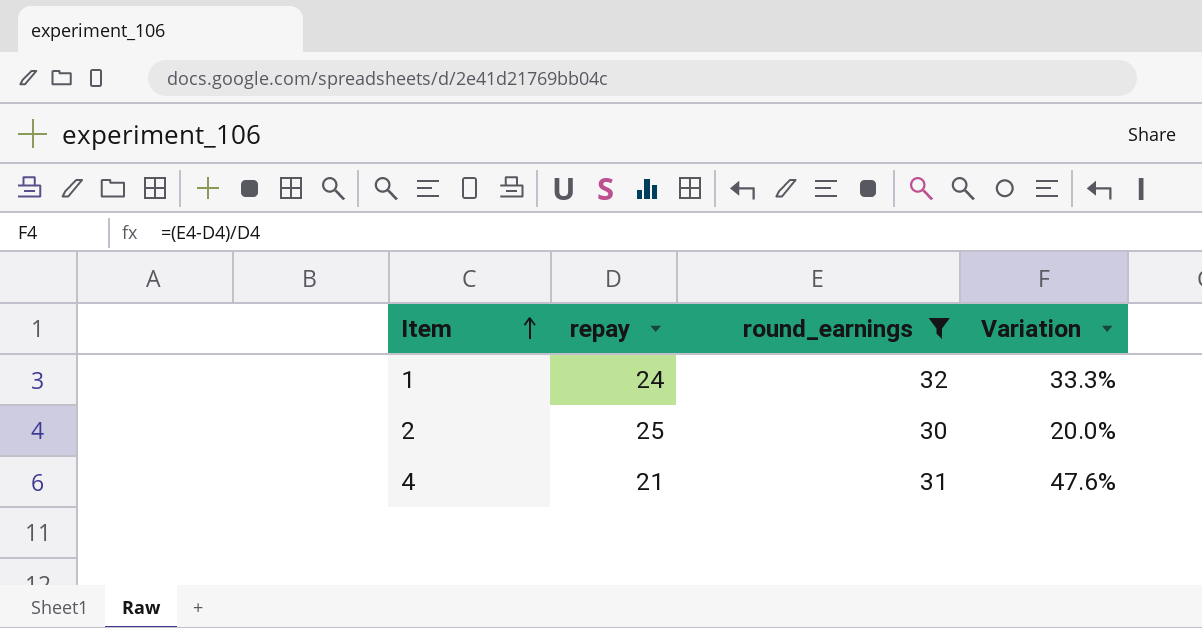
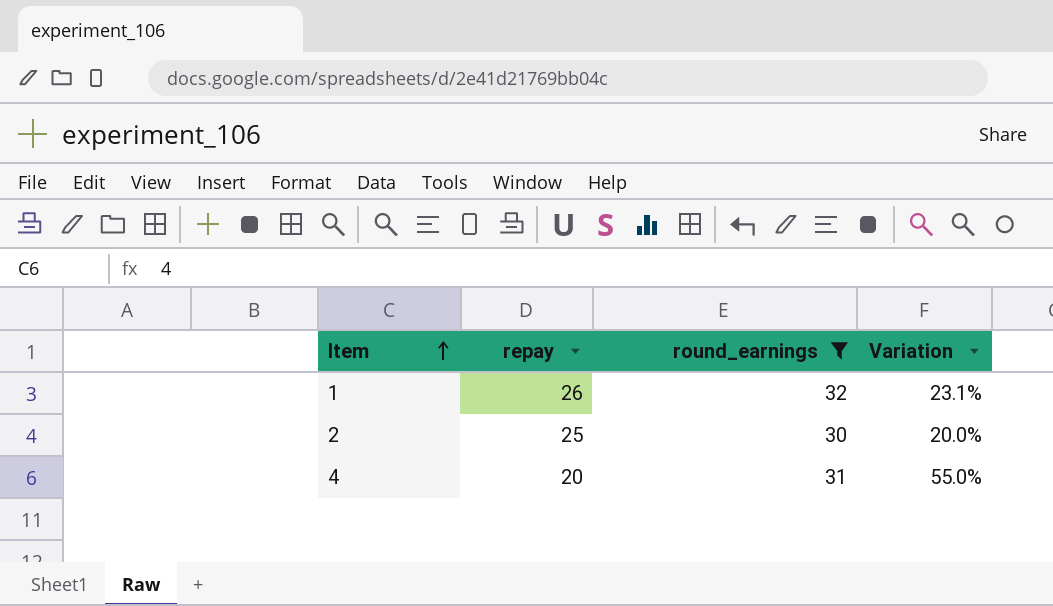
1 | repay: 24 -> 26
1 | Variation: 33.3% -> 23.1%
4 | repay: 21 -> 20
4 | Variation: 47.6% -> 55.0%

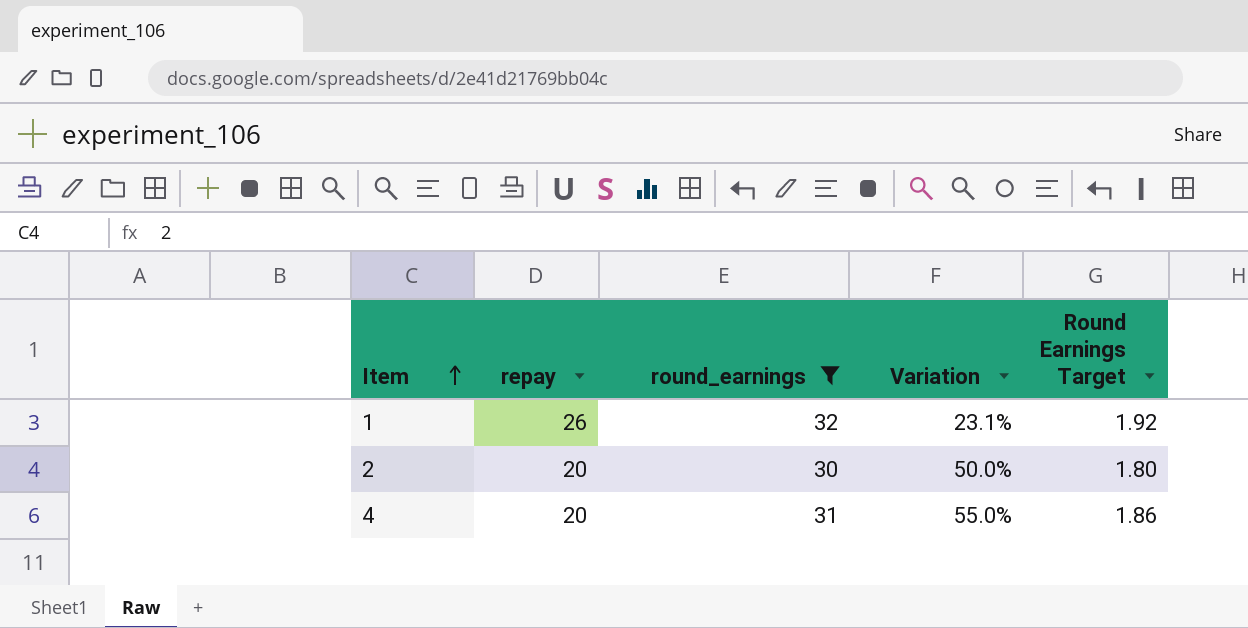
column Round Earnings Target | formula: none -> [round_earnings] * 0.06
2 | repay: 25 -> 20
2 | Variation: 20.0% -> 50.0%

